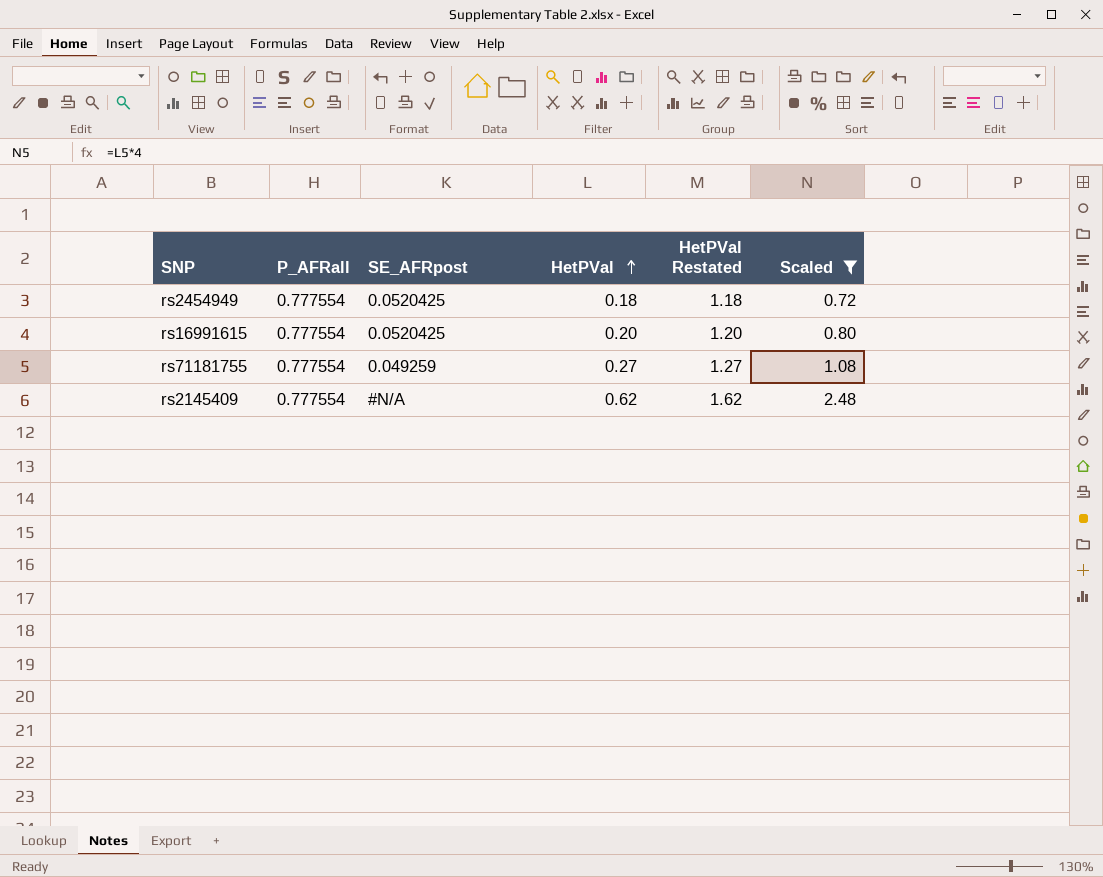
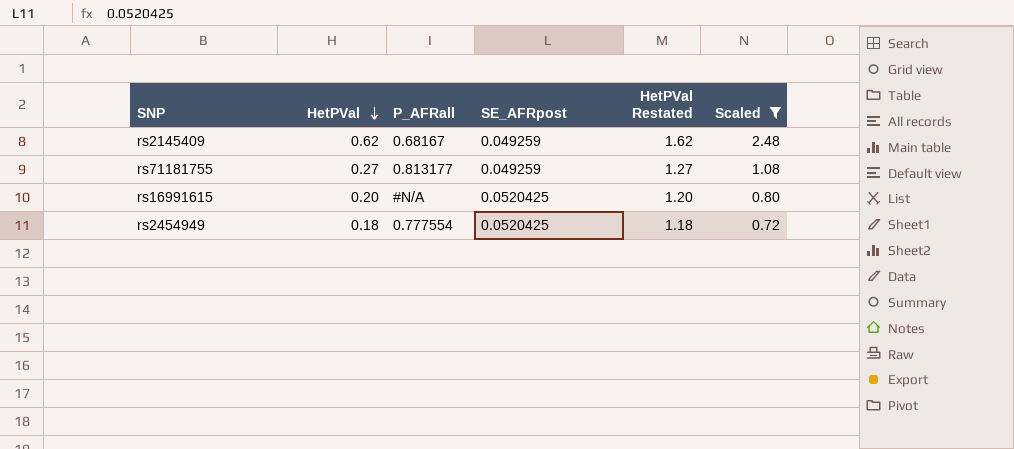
row order: HetPVal ascending -> HetPVal descending
column HetPVal | position: 4 -> 2
rs2145409 | P_AFRall: 0.777554 -> 0.68167
rs2145409 | SE_AFRpost: #N/A -> 0.049259
rs71181755 | P_AFRall: 0.777554 -> 0.813177
rs16991615 | P_AFRall: 0.777554 -> #N/A

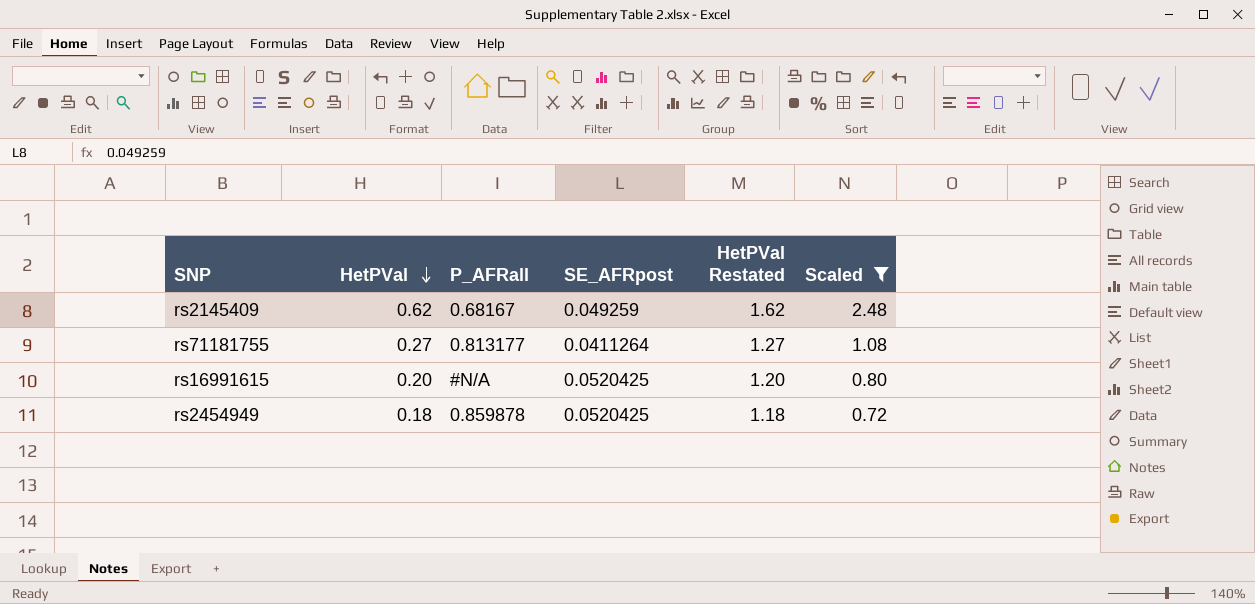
rs71181755 | SE_AFRpost: 0.049259 -> 0.0411264
rs2454949 | P_AFRall: 0.777554 -> 0.859878

